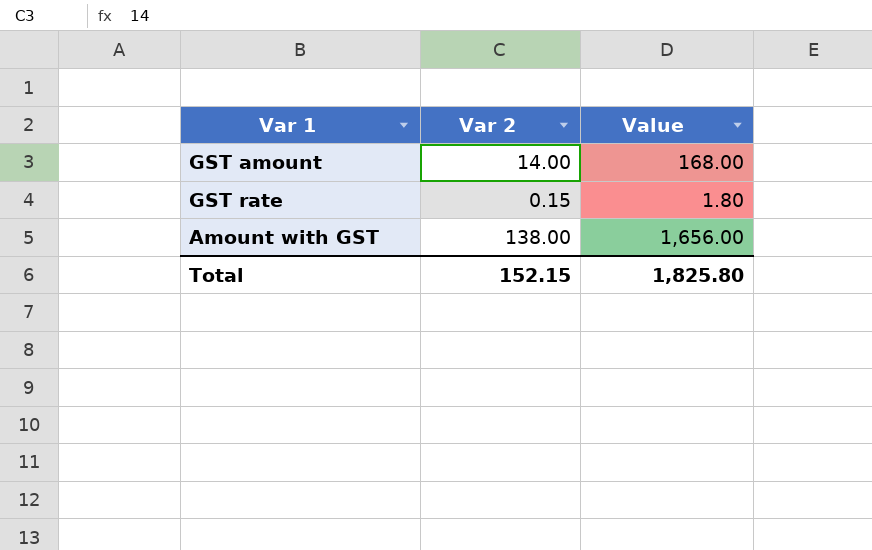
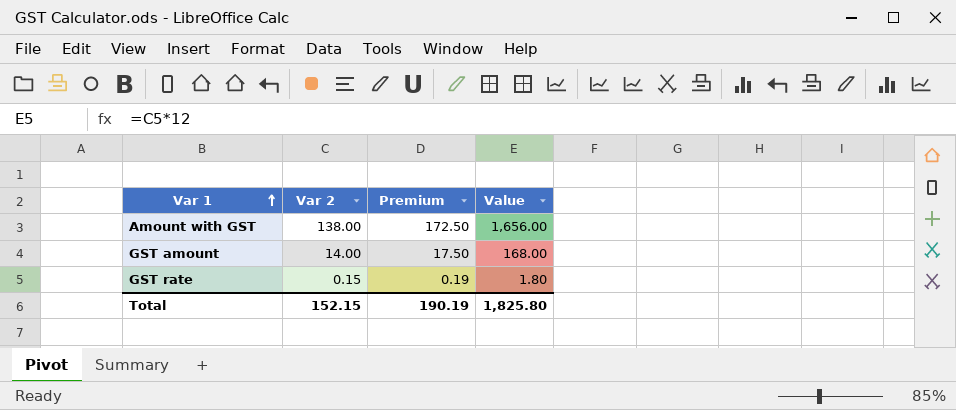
row order: none -> Var 1 ascending
column Premium | formula: none -> [Var 2] * 1.25

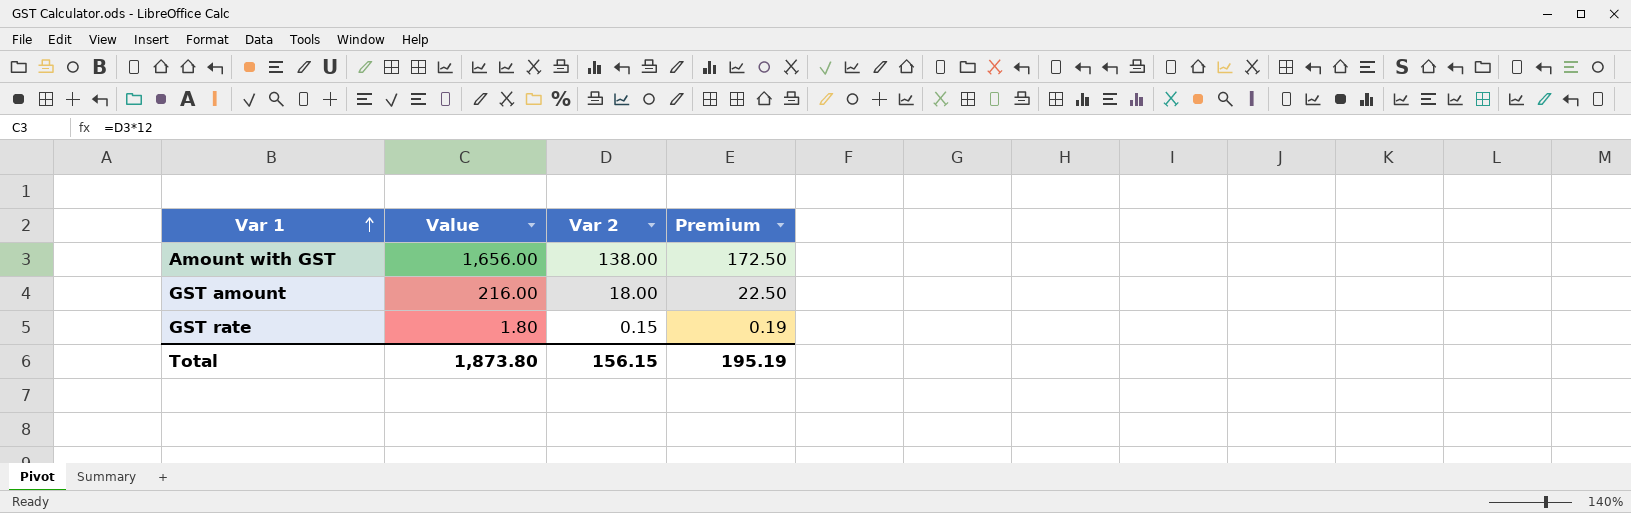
column Value | position: 4 -> 2
GST amount | Value: 168.00 -> 216.00
GST amount | Var 2: 14.00 -> 18.00
GST amount | Premium: 17.50 -> 22.50
Total | Value: 1,825.80 -> 1,873.80
Total | Var 2: 152.15 -> 156.15
Total | Premium: 190.19 -> 195.19

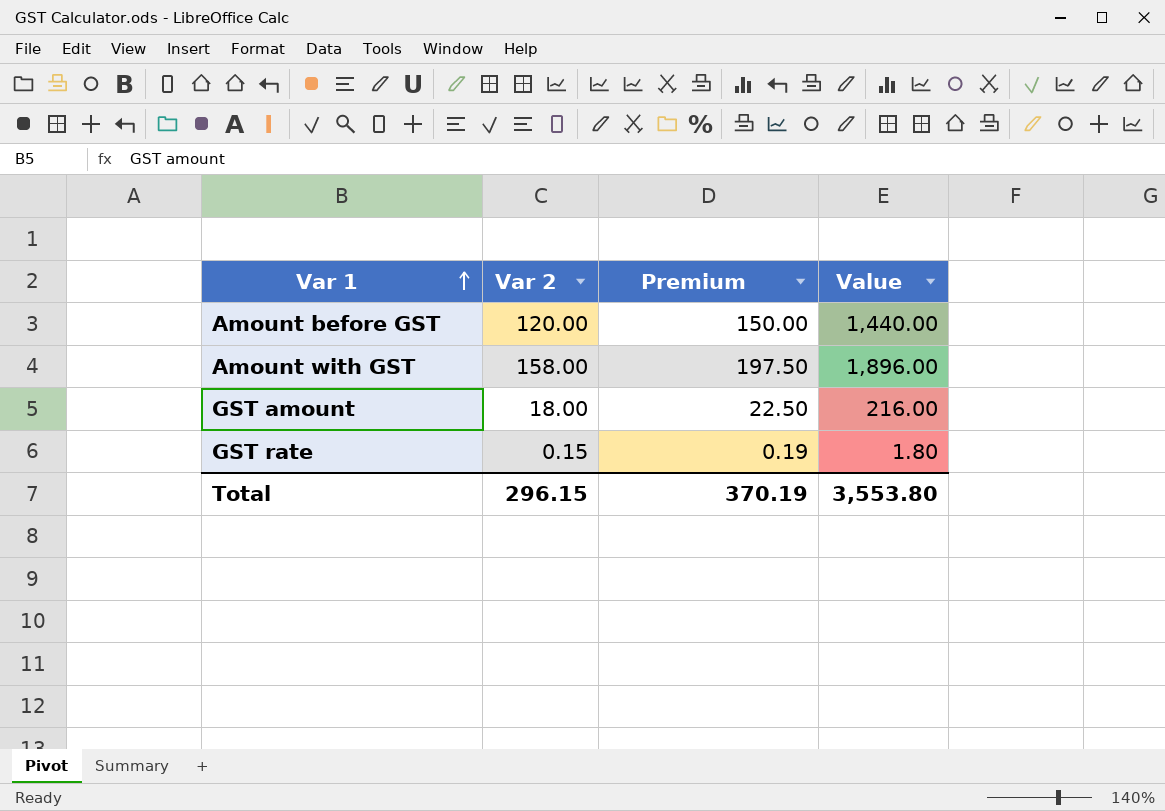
column Value | position: 2 -> 4
row Amount before GST: none -> 120.00 | 150.00 | 1,440.00
Amount with GST | Var 2: 138.00 -> 158.00
Amount with GST | Premium: 172.50 -> 197.50
Amount with GST | Value: 1,656.00 -> 1,896.00
Total | Var 2: 156.15 -> 296.15
Total | Premium: 195.19 -> 370.19
Total | Value: 1,873.80 -> 3,553.80

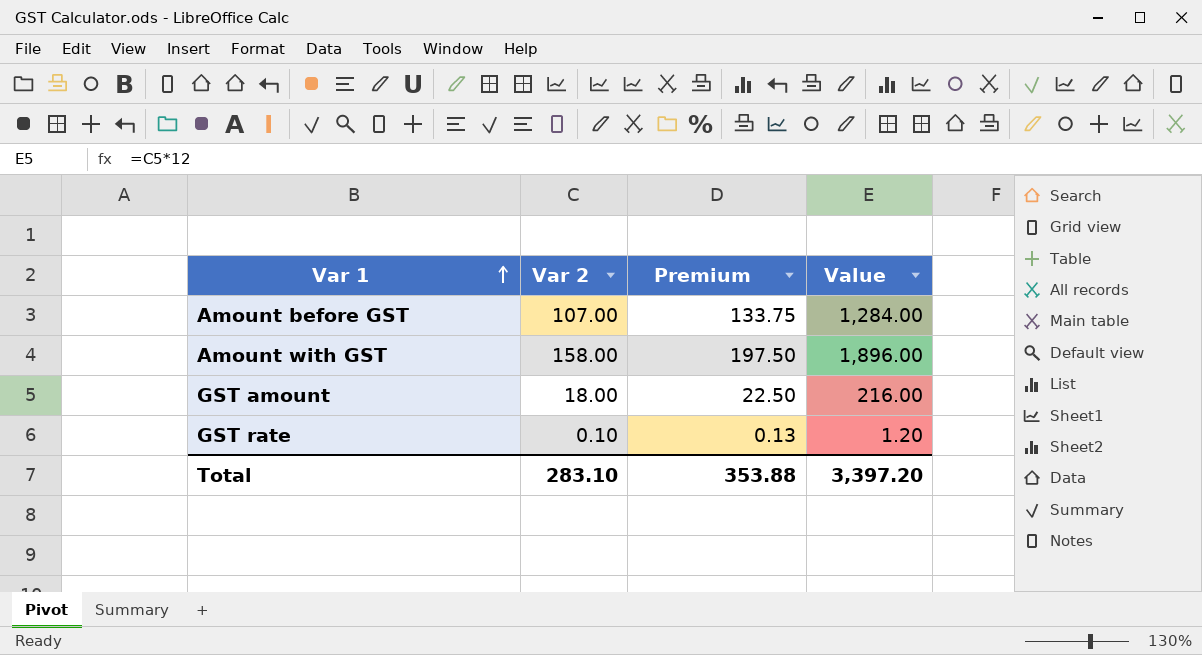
Amount before GST | Var 2: 120.00 -> 107.00
Amount before GST | Premium: 150.00 -> 133.75
Amount before GST | Value: 1,440.00 -> 1,284.00
GST rate | Var 2: 0.15 -> 0.10
GST rate | Premium: 0.19 -> 0.13
GST rate | Value: 1.80 -> 1.20
Total | Var 2: 296.15 -> 283.10
Total | Premium: 370.19 -> 353.88
Total | Value: 3,553.80 -> 3,397.20

